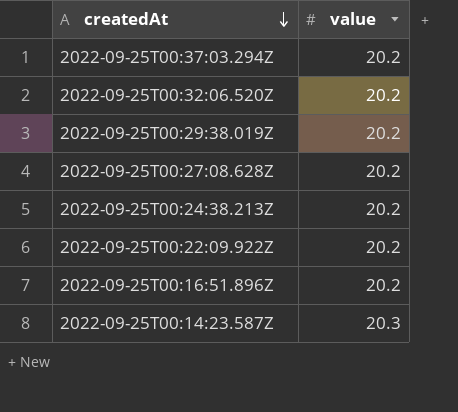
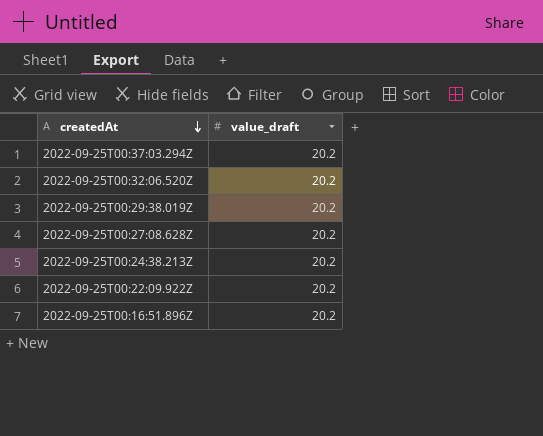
column name: value -> value_draft
row 2022-09-25T00:14:23.587Z: 20.3 -> none

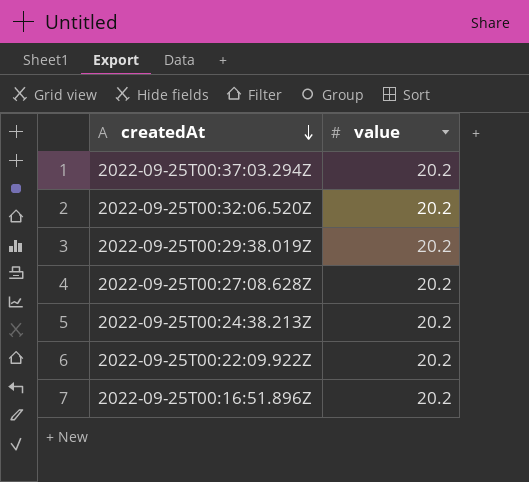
column name: value_draft -> value

